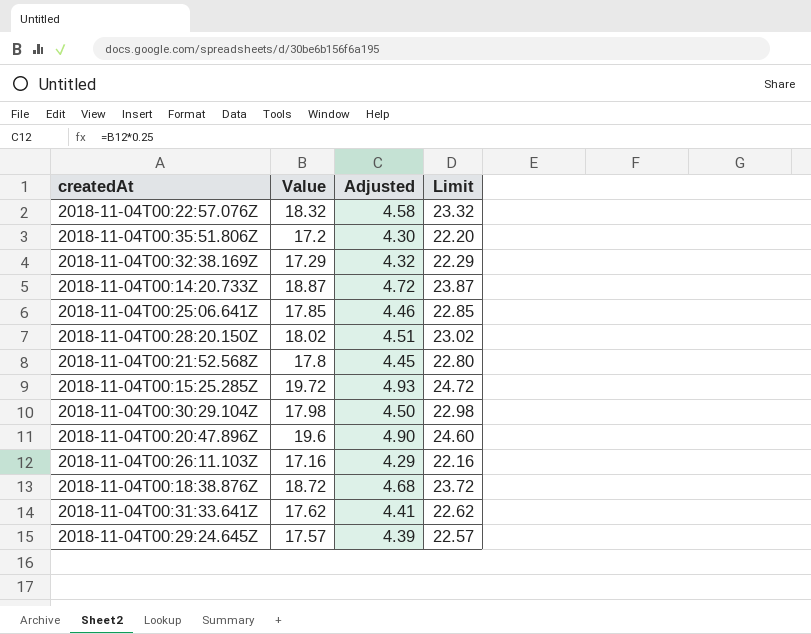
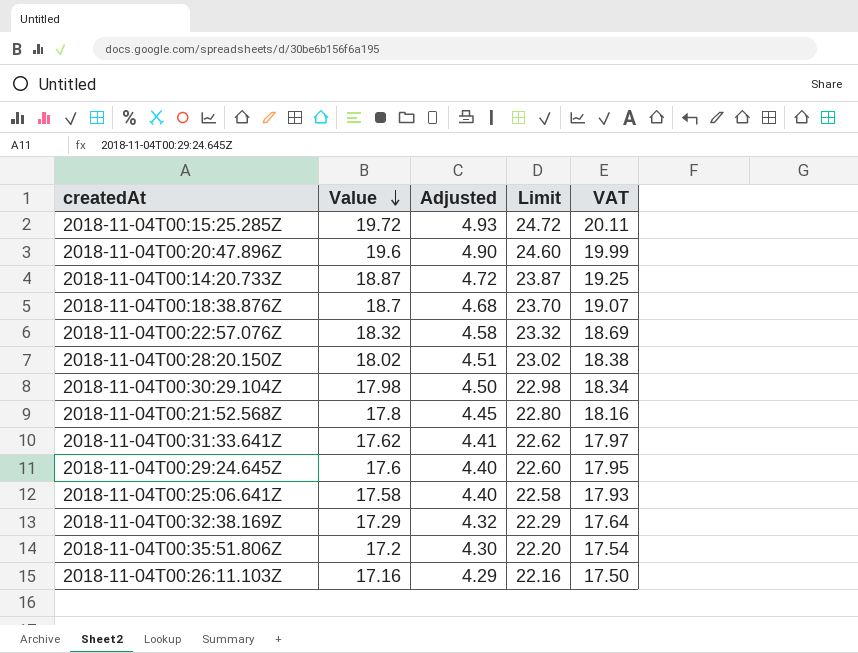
row order: none -> Value descending
column VAT | formula: none -> [Value] * 1.02
2018-11-04T00:18:38.876Z | Value: 18.72 -> 18.7
2018-11-04T00:18:38.876Z | Limit: 23.72 -> 23.70
2018-11-04T00:29:24.645Z | Value: 17.57 -> 17.6
2018-11-04T00:29:24.645Z | Adjusted: 4.39 -> 4.40
2018-11-04T00:29:24.645Z | Limit: 22.57 -> 22.60
2018-11-04T00:25:06.641Z | Value: 17.85 -> 17.58
2018-11-04T00:25:06.641Z | Adjusted: 4.46 -> 4.40
2018-11-04T00:25:06.641Z | Limit: 22.85 -> 22.58

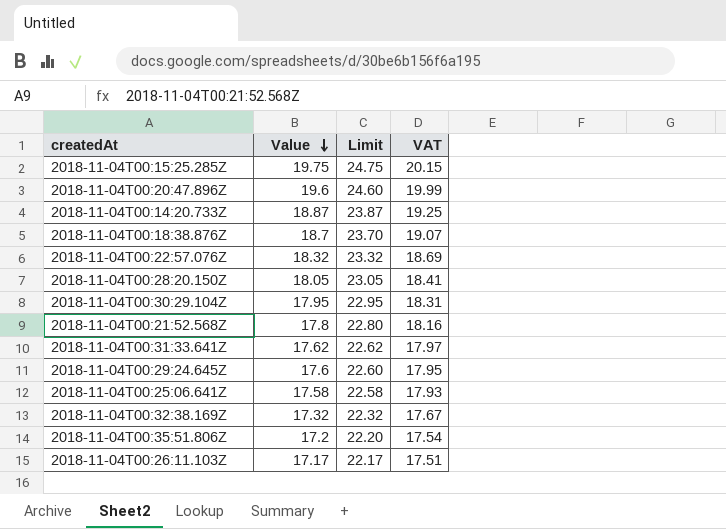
column Adjusted | formula: [Value] * 0.25 -> none
2018-11-04T00:15:25.285Z | Value: 19.72 -> 19.75
2018-11-04T00:15:25.285Z | Limit: 24.72 -> 24.75
2018-11-04T00:15:25.285Z | VAT: 20.11 -> 20.15
2018-11-04T00:28:20.150Z | Value: 18.02 -> 18.05
2018-11-04T00:28:20.150Z | Limit: 23.02 -> 23.05
2018-11-04T00:28:20.150Z | VAT: 18.38 -> 18.41
2018-11-04T00:30:29.104Z | Value: 17.98 -> 17.95
2018-11-04T00:30:29.104Z | Limit: 22.98 -> 22.95
2018-11-04T00:30:29.104Z | VAT: 18.34 -> 18.31
2018-11-04T00:32:38.169Z | Value: 17.29 -> 17.32
2018-11-04T00:32:38.169Z | Limit: 22.29 -> 22.32
2018-11-04T00:32:38.169Z | VAT: 17.64 -> 17.67
2018-11-04T00:26:11.103Z | Value: 17.16 -> 17.17
2018-11-04T00:26:11.103Z | Limit: 22.16 -> 22.17
2018-11-04T00:26:11.103Z | VAT: 17.50 -> 17.51

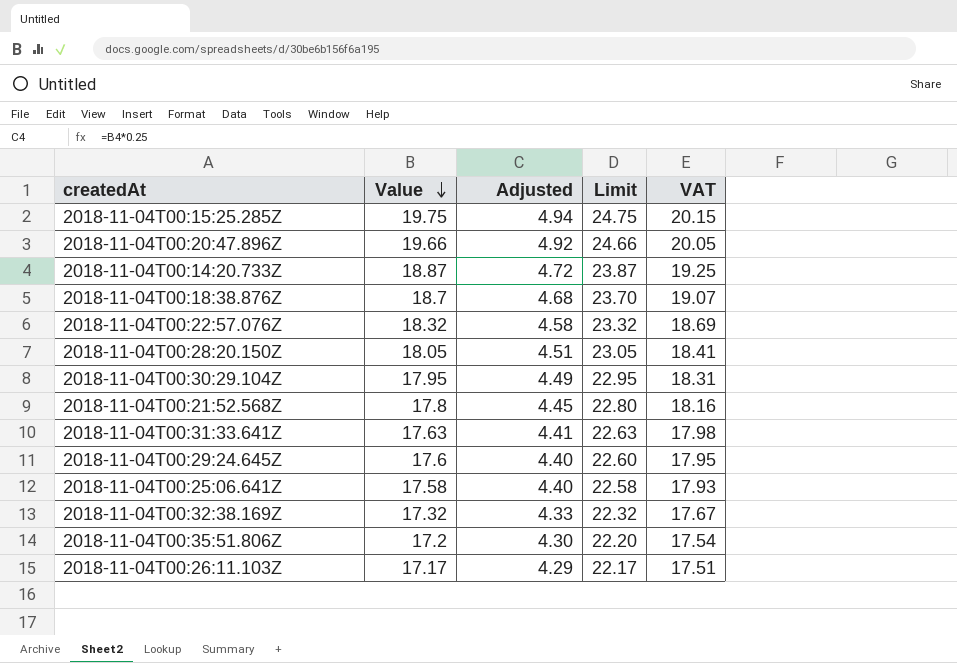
column Adjusted | formula: none -> [Value] * 0.25
2018-11-04T00:20:47.896Z | Value: 19.6 -> 19.66
2018-11-04T00:20:47.896Z | Limit: 24.60 -> 24.66
2018-11-04T00:20:47.896Z | VAT: 19.99 -> 20.05
2018-11-04T00:31:33.641Z | Value: 17.62 -> 17.63
2018-11-04T00:31:33.641Z | Limit: 22.62 -> 22.63
2018-11-04T00:31:33.641Z | VAT: 17.97 -> 17.98

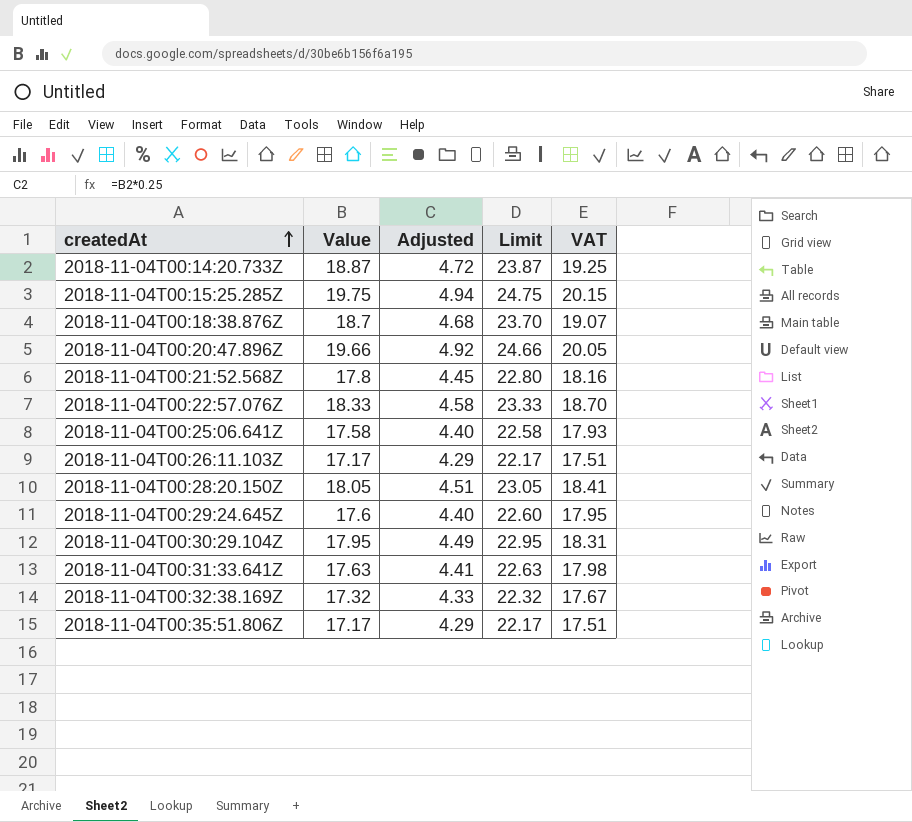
row order: Value descending -> createdAt ascending
2018-11-04T00:22:57.076Z | Value: 18.32 -> 18.33
2018-11-04T00:22:57.076Z | Limit: 23.32 -> 23.33
2018-11-04T00:22:57.076Z | VAT: 18.69 -> 18.70
2018-11-04T00:35:51.806Z | Value: 17.2 -> 17.17
2018-11-04T00:35:51.806Z | Adjusted: 4.30 -> 4.29
2018-11-04T00:35:51.806Z | Limit: 22.20 -> 22.17
2018-11-04T00:35:51.806Z | VAT: 17.54 -> 17.51

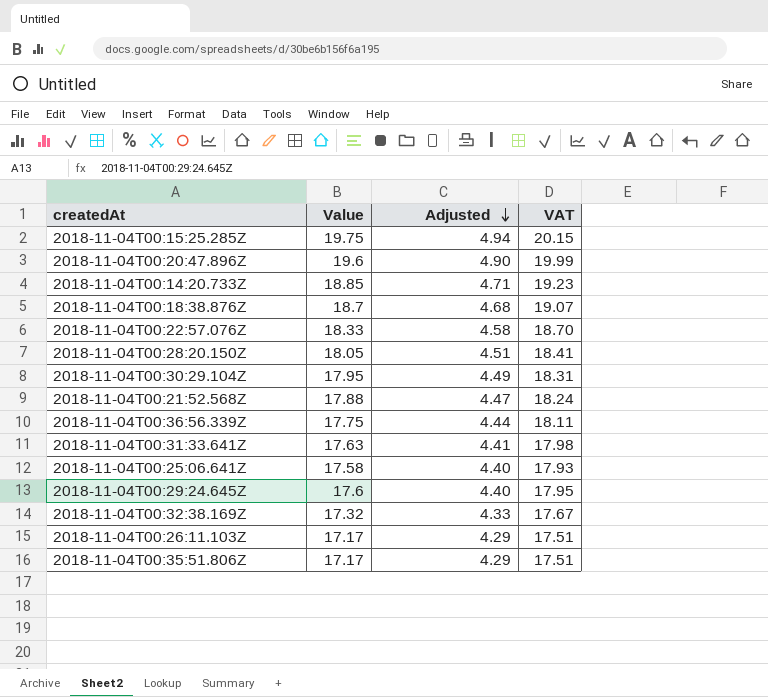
row order: createdAt ascending -> Adjusted descending
column Limit | formula: [Value] + 5 -> none
2018-11-04T00:20:47.896Z | Value: 19.66 -> 19.6
2018-11-04T00:20:47.896Z | Adjusted: 4.92 -> 4.90
2018-11-04T00:20:47.896Z | VAT: 20.05 -> 19.99
2018-11-04T00:14:20.733Z | Value: 18.87 -> 18.85
2018-11-04T00:14:20.733Z | Adjusted: 4.72 -> 4.71
2018-11-04T00:14:20.733Z | VAT: 19.25 -> 19.23
2018-11-04T00:21:52.568Z | Value: 17.8 -> 17.88
2018-11-04T00:21:52.568Z | Adjusted: 4.45 -> 4.47
2018-11-04T00:21:52.568Z | VAT: 18.16 -> 18.24
row 2018-11-04T00:36:56.339Z: none -> 17.75 | 4.44 | 18.11

